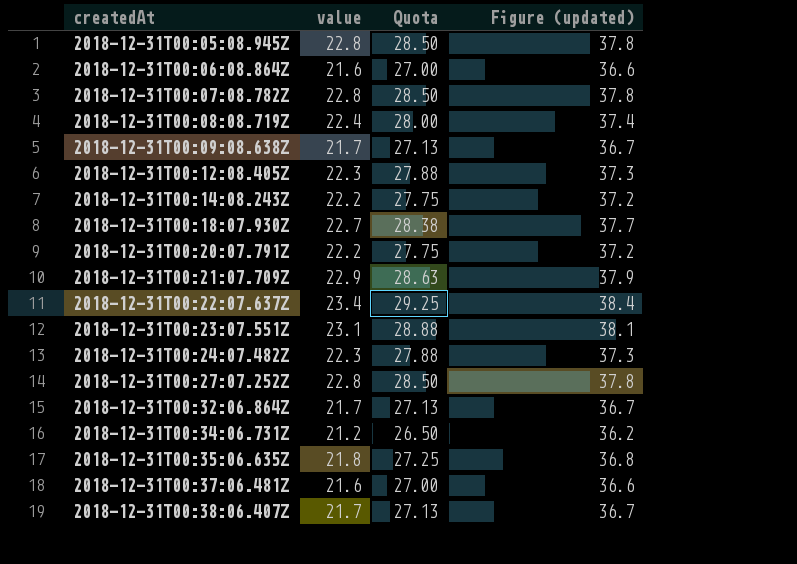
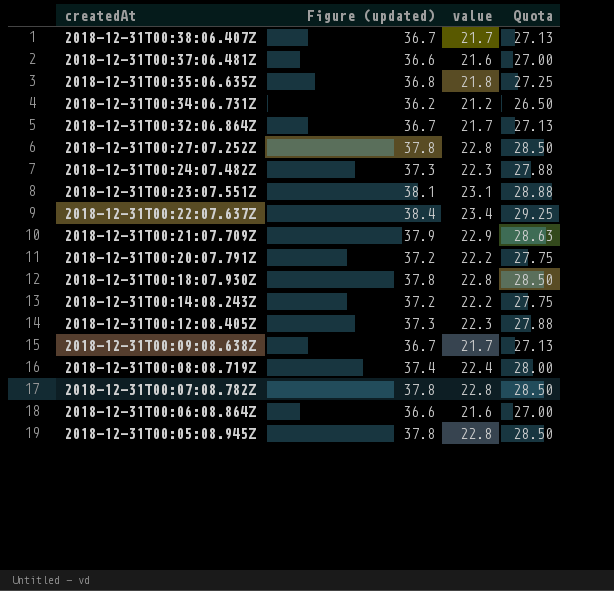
row order: createdAt ascending -> createdAt descending
column Figure (updated) | position: 4 -> 2
2018-12-31T00:18:07.930Z | Figure (updated): 37.7 -> 37.8
2018-12-31T00:18:07.930Z | value: 22.7 -> 22.8
2018-12-31T00:18:07.930Z | Quota: 28.38 -> 28.50

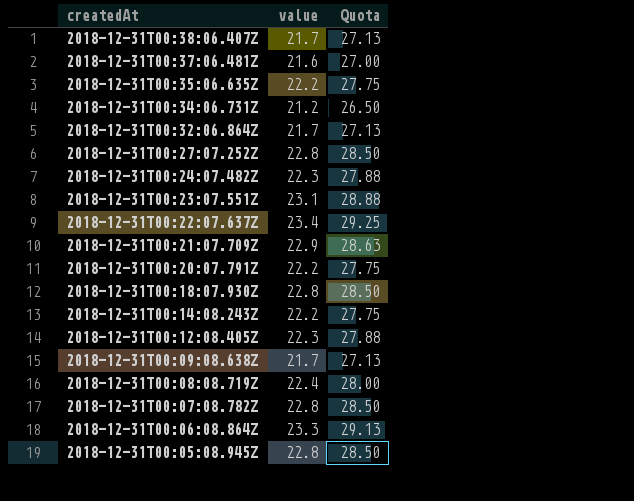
column Figure (updated) | formula: [value] + 15 -> none
2018-12-31T00:35:06.635Z | value: 21.8 -> 22.2
2018-12-31T00:35:06.635Z | Quota: 27.25 -> 27.75
2018-12-31T00:06:08.864Z | value: 21.6 -> 23.3
2018-12-31T00:06:08.864Z | Quota: 27.00 -> 29.13

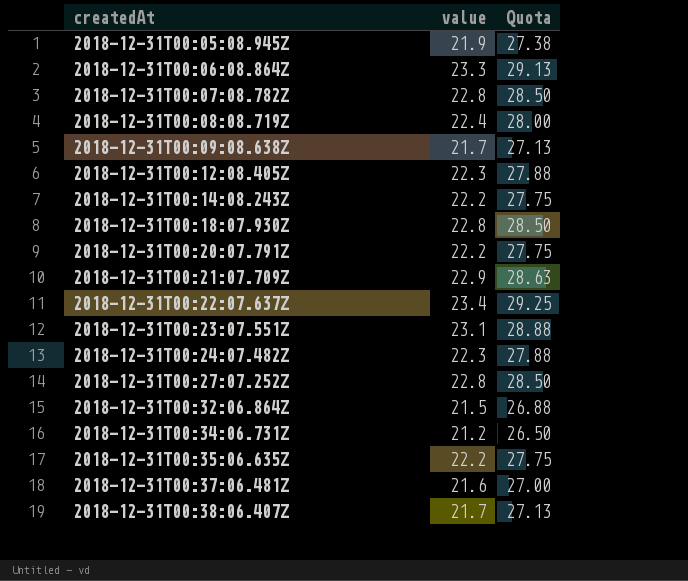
row order: createdAt descending -> createdAt ascending
2018-12-31T00:05:08.945Z | value: 22.8 -> 21.9
2018-12-31T00:05:08.945Z | Quota: 28.50 -> 27.38
2018-12-31T00:32:06.864Z | value: 21.7 -> 21.5
2018-12-31T00:32:06.864Z | Quota: 27.13 -> 26.88

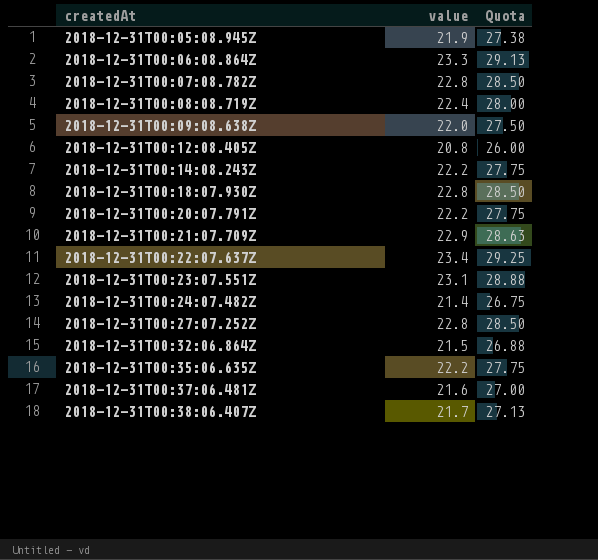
row 2018-12-31T00:34:06.731Z: 21.2 | 26.50 -> none
2018-12-31T00:09:08.638Z | value: 21.7 -> 22.0
2018-12-31T00:09:08.638Z | Quota: 27.13 -> 27.50
2018-12-31T00:12:08.405Z | value: 22.3 -> 20.8
2018-12-31T00:12:08.405Z | Quota: 27.88 -> 26.00
2018-12-31T00:24:07.482Z | value: 22.3 -> 21.4
2018-12-31T00:24:07.482Z | Quota: 27.88 -> 26.75

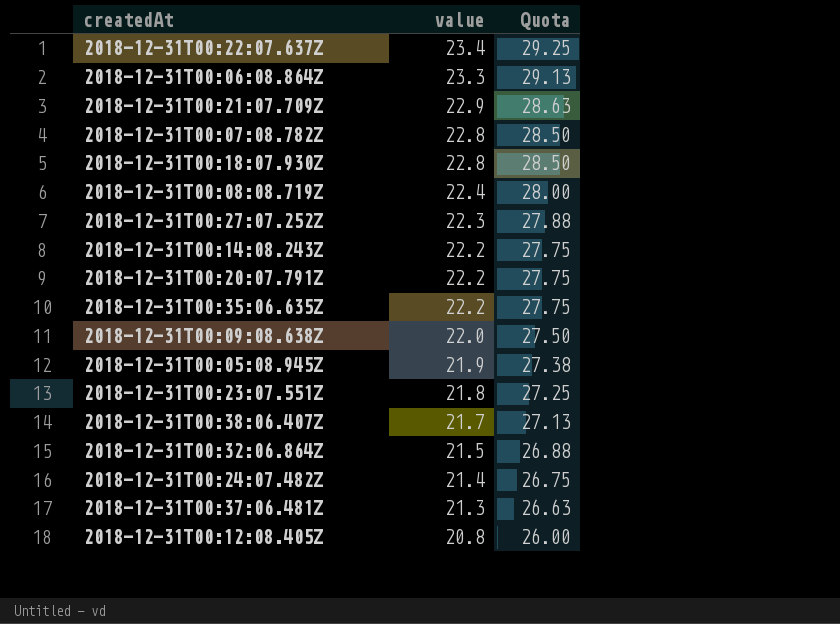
row order: createdAt ascending -> value descending
2018-12-31T00:27:07.252Z | value: 22.8 -> 22.3
2018-12-31T00:27:07.252Z | Quota: 28.50 -> 27.88
2018-12-31T00:23:07.551Z | value: 23.1 -> 21.8
2018-12-31T00:23:07.551Z | Quota: 28.88 -> 27.25
2018-12-31T00:37:06.481Z | value: 21.6 -> 21.3
2018-12-31T00:37:06.481Z | Quota: 27.00 -> 26.63

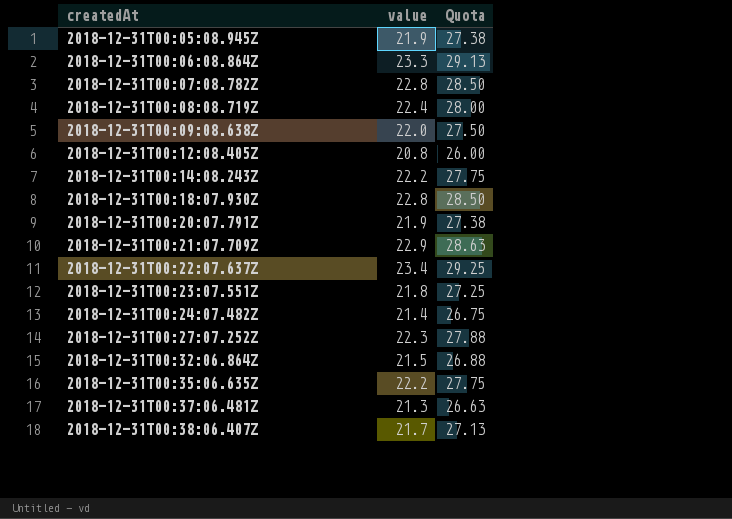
row order: value descending -> createdAt ascending
2018-12-31T00:20:07.791Z | value: 22.2 -> 21.9
2018-12-31T00:20:07.791Z | Quota: 27.75 -> 27.38

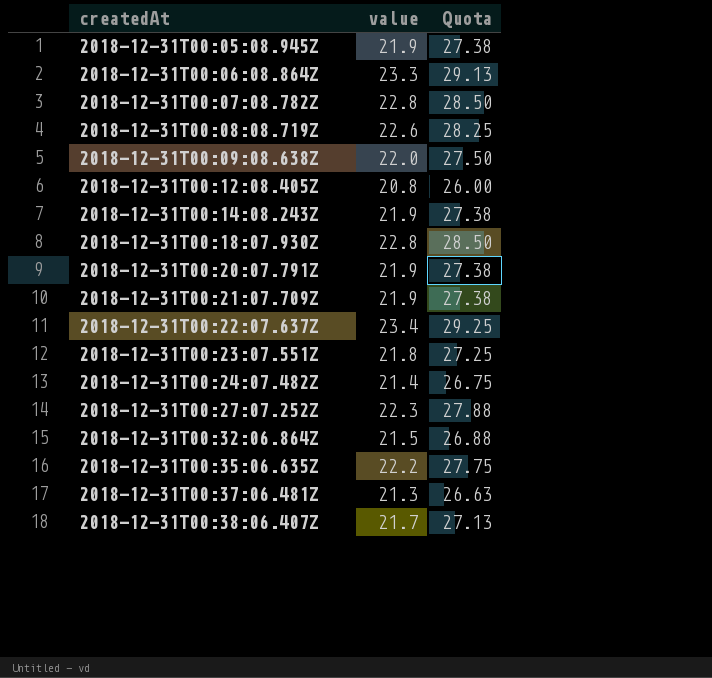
2018-12-31T00:08:08.719Z | value: 22.4 -> 22.6
2018-12-31T00:08:08.719Z | Quota: 28.00 -> 28.25
2018-12-31T00:14:08.243Z | value: 22.2 -> 21.9
2018-12-31T00:14:08.243Z | Quota: 27.75 -> 27.38
2018-12-31T00:21:07.709Z | value: 22.9 -> 21.9
2018-12-31T00:21:07.709Z | Quota: 28.63 -> 27.38

